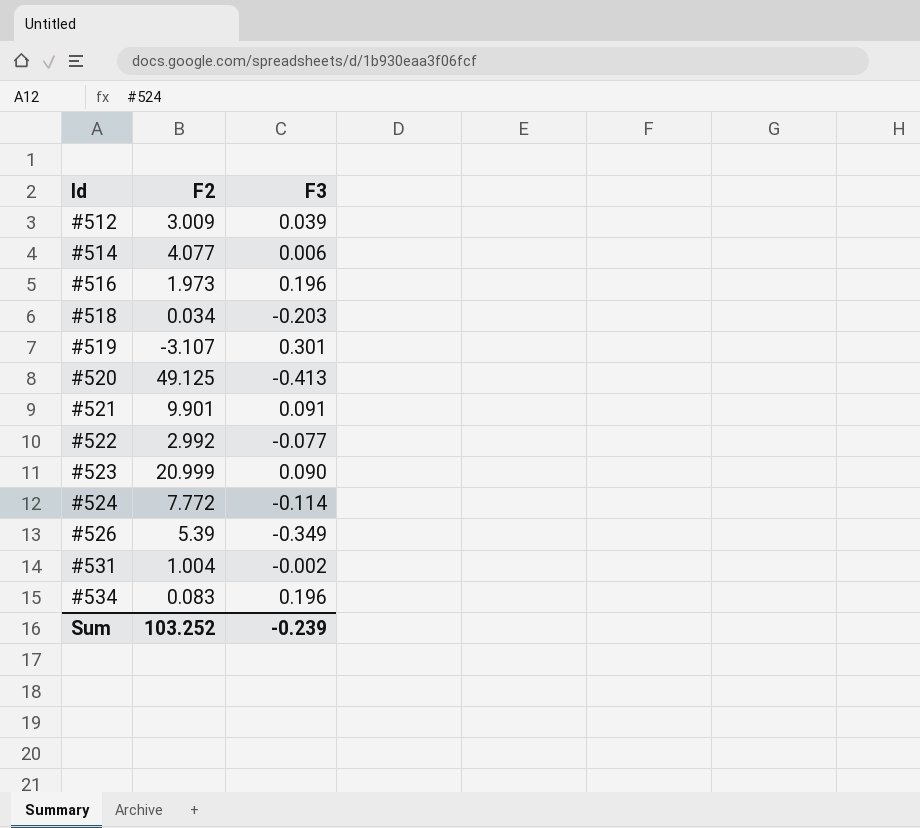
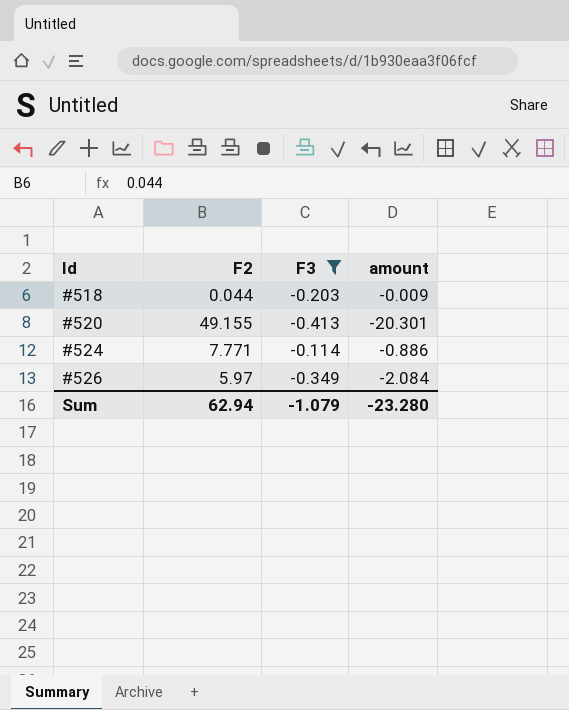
filter: none -> F3 <= -0.114
column amount | formula: none -> [F2] * [F3]
#518 | F2: 0.034 -> 0.044
#520 | F2: 49.125 -> 49.155
#524 | F2: 7.772 -> 7.771
#526 | F2: 5.39 -> 5.97
Sum | F2: 103.252 -> 62.94
Sum | F3: -0.239 -> -1.079

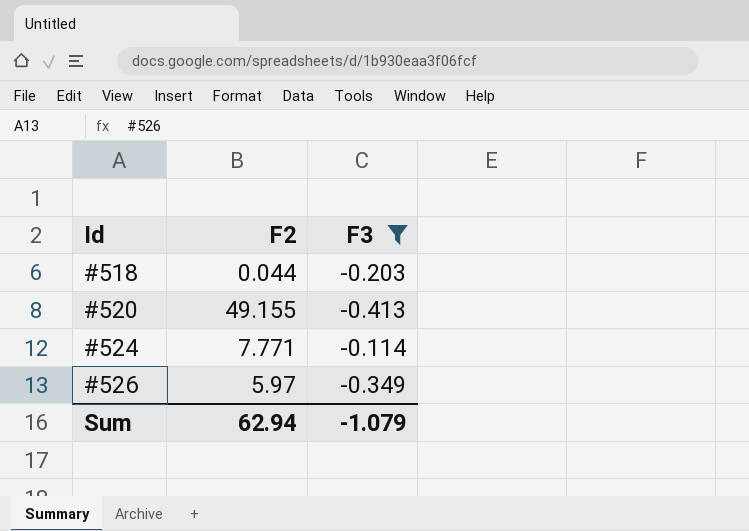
column amount | formula: [F2] * [F3] -> none

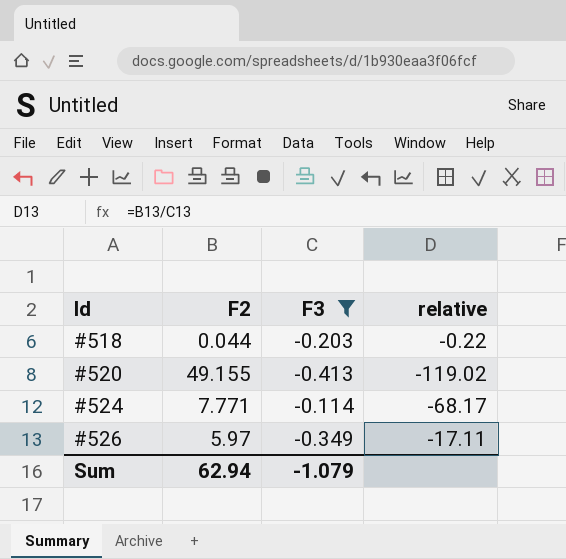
column relative | formula: none -> [F2] / [F3]

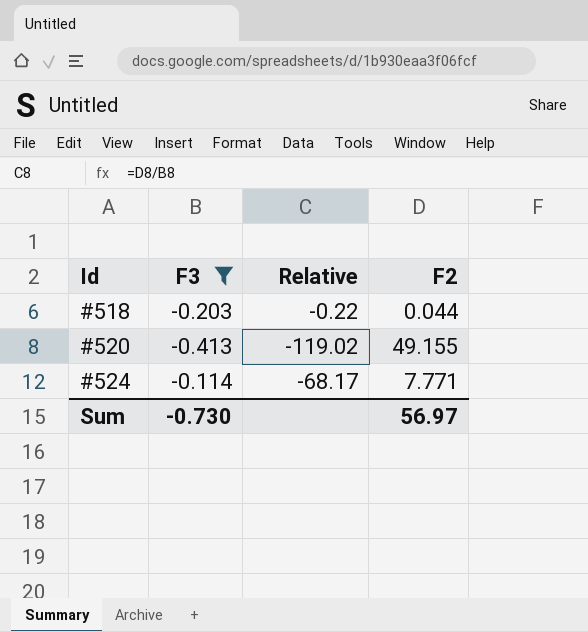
column name: relative -> Relative
column F2 | position: 2 -> 4
row #526: 5.97 | -0.349 | -17.11 -> none
Sum | F3: -1.079 -> -0.730
Sum | F2: 62.94 -> 56.97

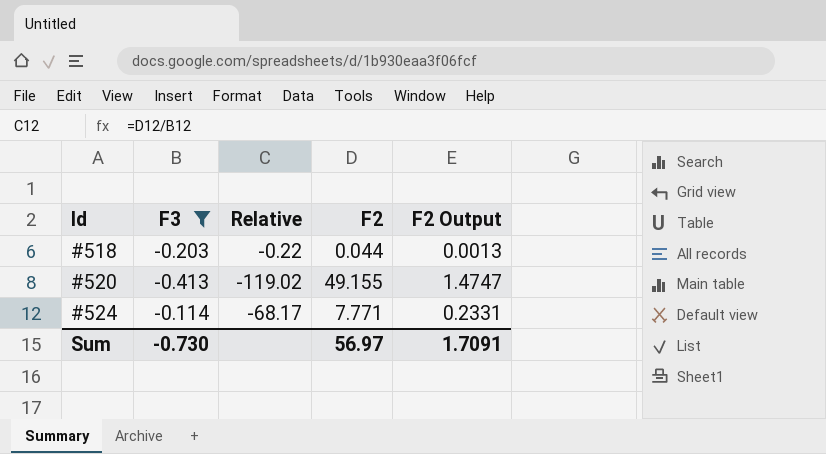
column F2 Output | formula: none -> [F2] * 0.03

